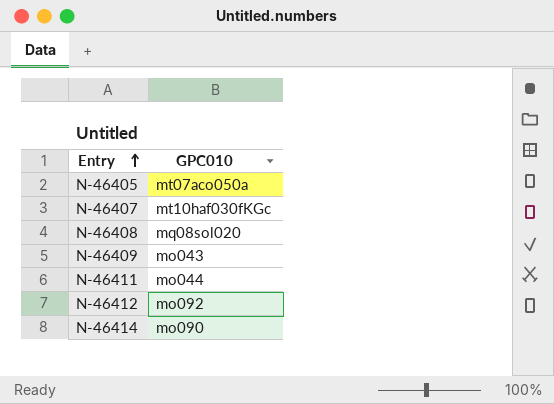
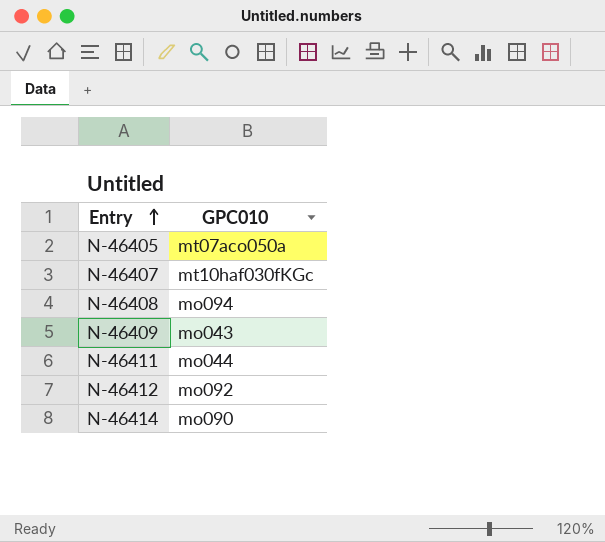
N-46408 | GPC010: mq08sol020 -> mo094

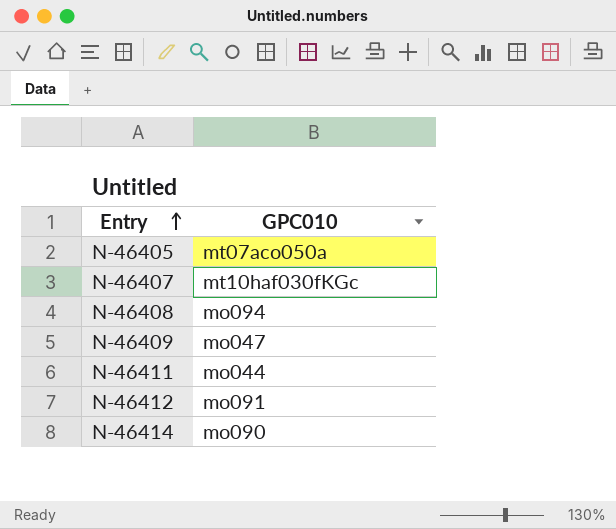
N-46409 | GPC010: mo043 -> mo047
N-46412 | GPC010: mo092 -> mo091

